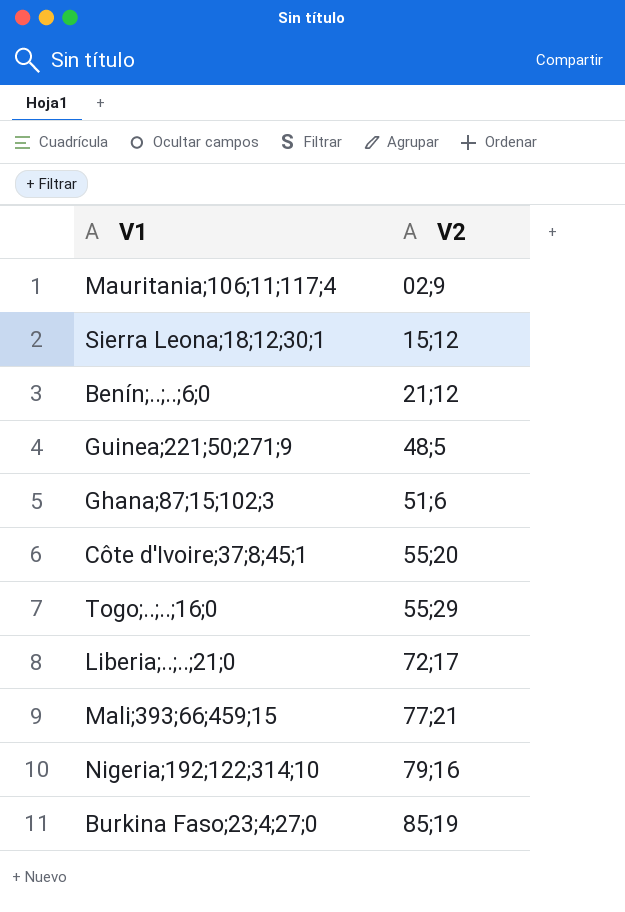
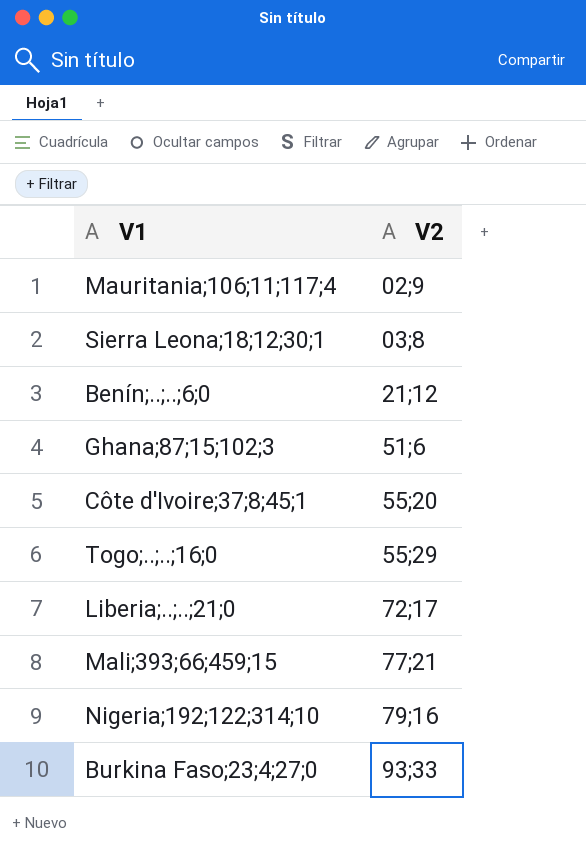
row Guinea;221;50;271;9: 48;5 -> none
Sierra Leona;18;12;30;1 | V2: 15;12 -> 03;8
Burkina Faso;23;4;27;0 | V2: 85;19 -> 93;33

